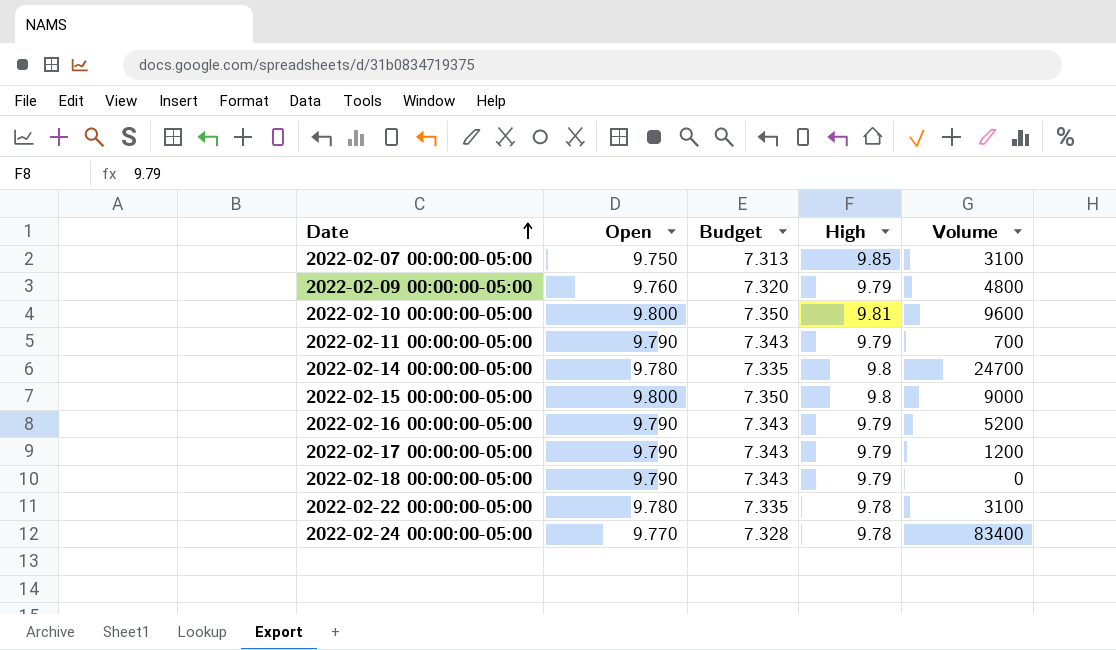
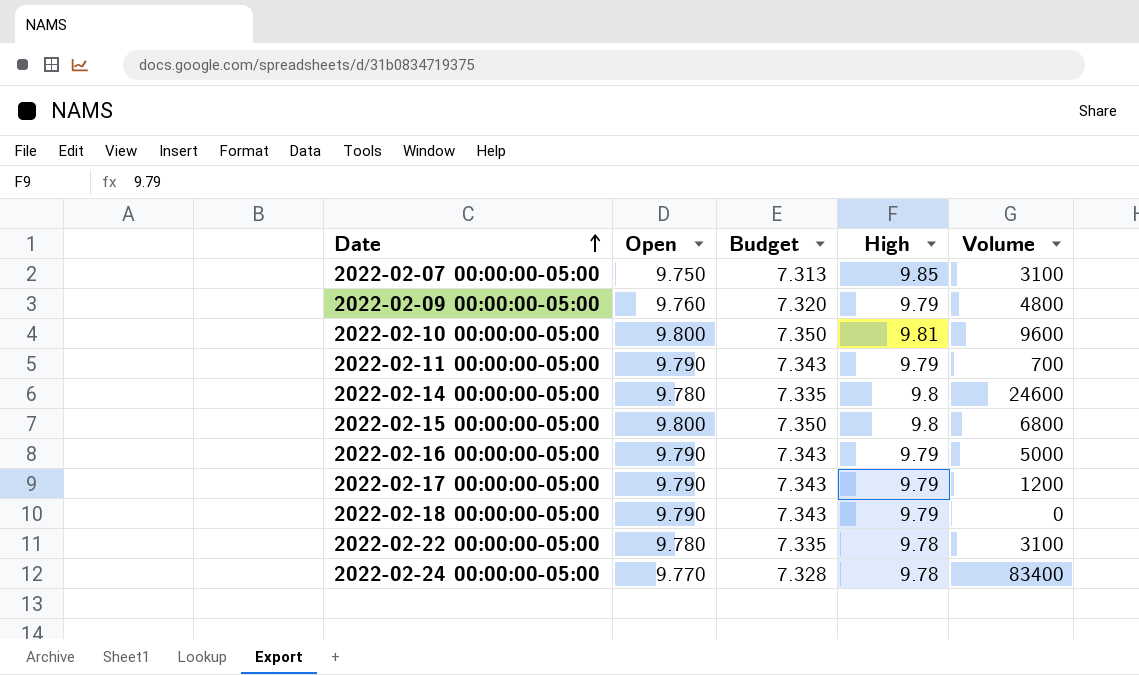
2022-02-14 00:00:00-05:00 | Volume: 24700 -> 24600
2022-02-15 00:00:00-05:00 | Volume: 9000 -> 6800
2022-02-16 00:00:00-05:00 | Volume: 5200 -> 5000

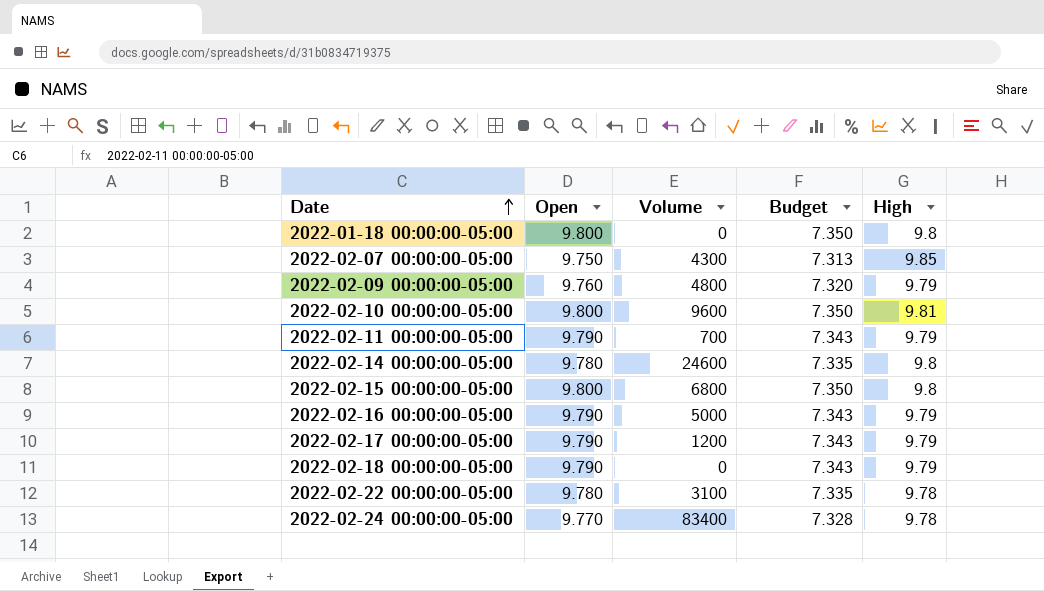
column Volume | position: 5 -> 3
row 2022-01-18 00:00:00-05:00: none -> 9.800 | 0 | 7.350 | 9.8
2022-02-07 00:00:00-05:00 | Volume: 3100 -> 4300

